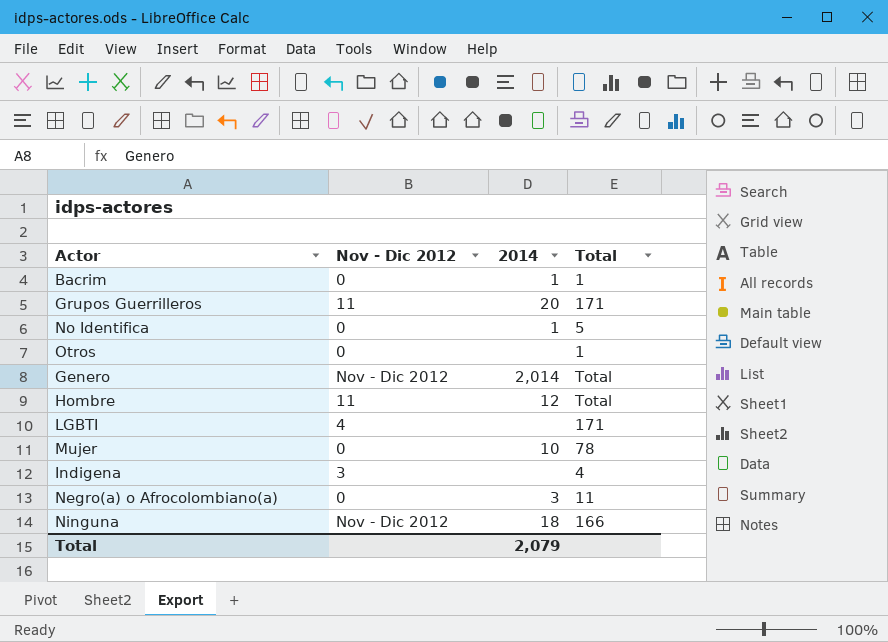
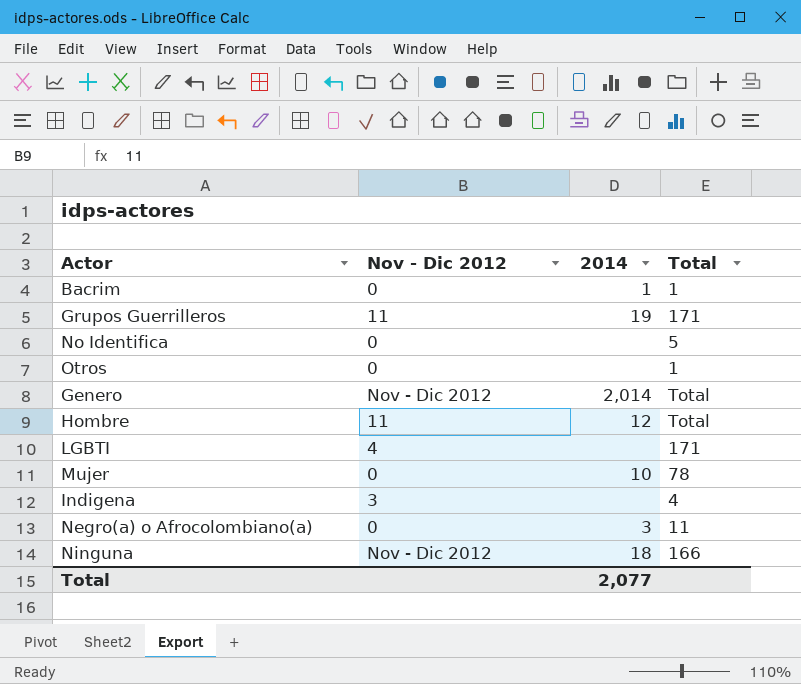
Grupos Guerrilleros | 2014: 20 -> 19
No Identifica | 2014: 1 -> none
Total | 2014: 2,079 -> 2,077

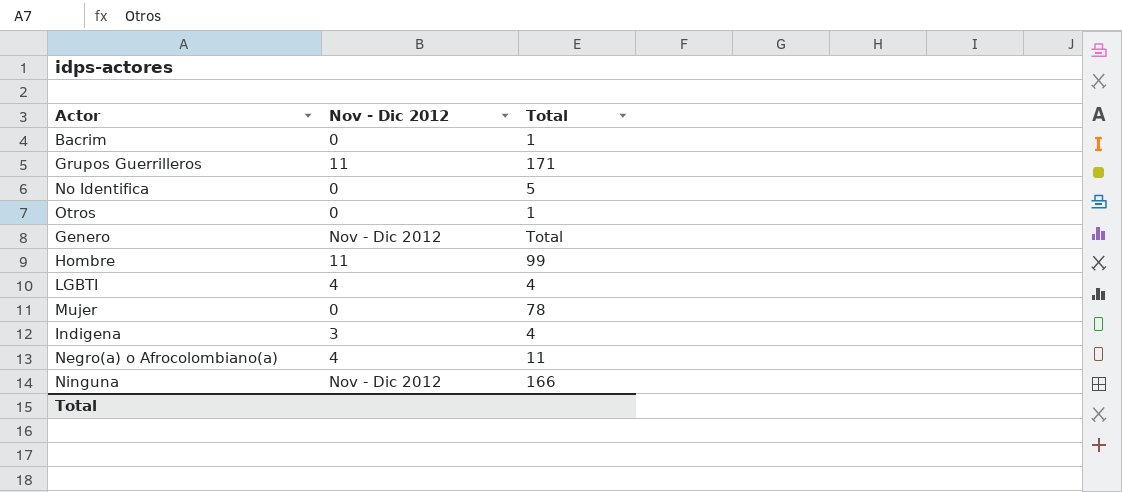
column 2014 | position: 3 -> none
Hombre | Total: Total -> 99
LGBTI | Total: 171 -> 4
Negro(a) o Afrocolombiano(a) | Nov - Dic 2012: 0 -> 4

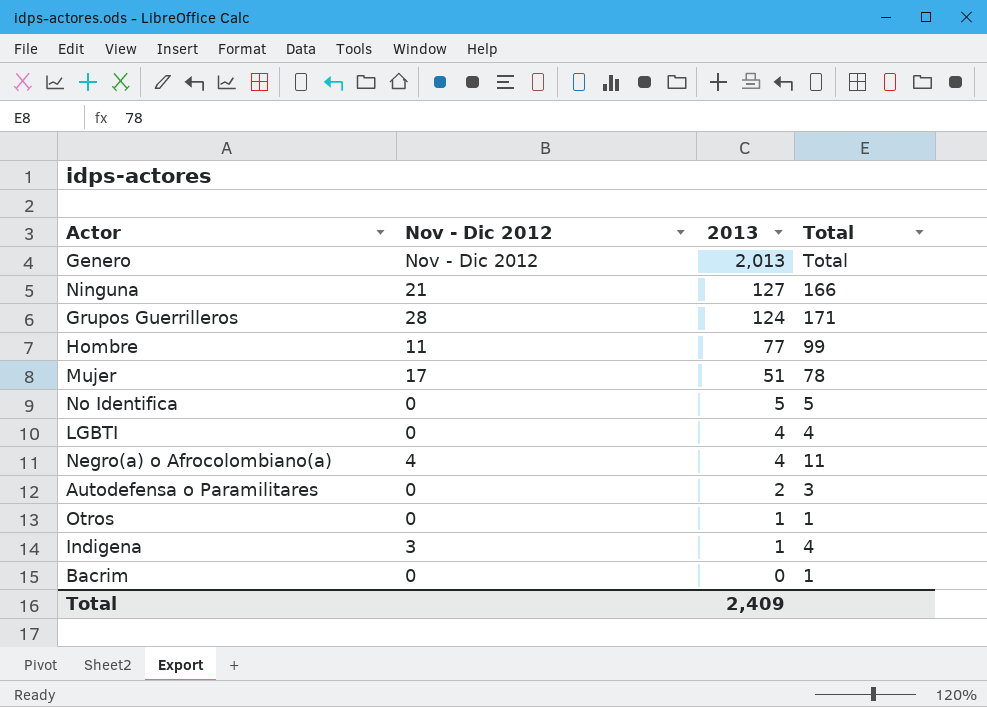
row order: none -> 2013 descending
column 2013 | position: none -> 3
Ninguna | Nov - Dic 2012: Nov - Dic 2012 -> 21
Grupos Guerrilleros | Nov - Dic 2012: 11 -> 28
Mujer | Nov - Dic 2012: 0 -> 17
LGBTI | Nov - Dic 2012: 4 -> 0
row Autodefensa o Paramilitares: none -> 0 | 2 | 3

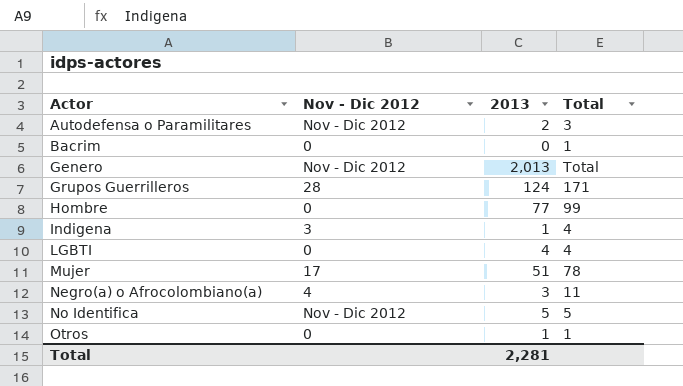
row order: 2013 descending -> Actor ascending
row Ninguna: 21 | 127 | 166 -> none
Autodefensa o Paramilitares | Nov - Dic 2012: 0 -> Nov - Dic 2012
Hombre | Nov - Dic 2012: 11 -> 0
Negro(a) o Afrocolombiano(a) | 2013: 4 -> 3
No Identifica | Nov - Dic 2012: 0 -> Nov - Dic 2012
Total | 2013: 2,409 -> 2,281

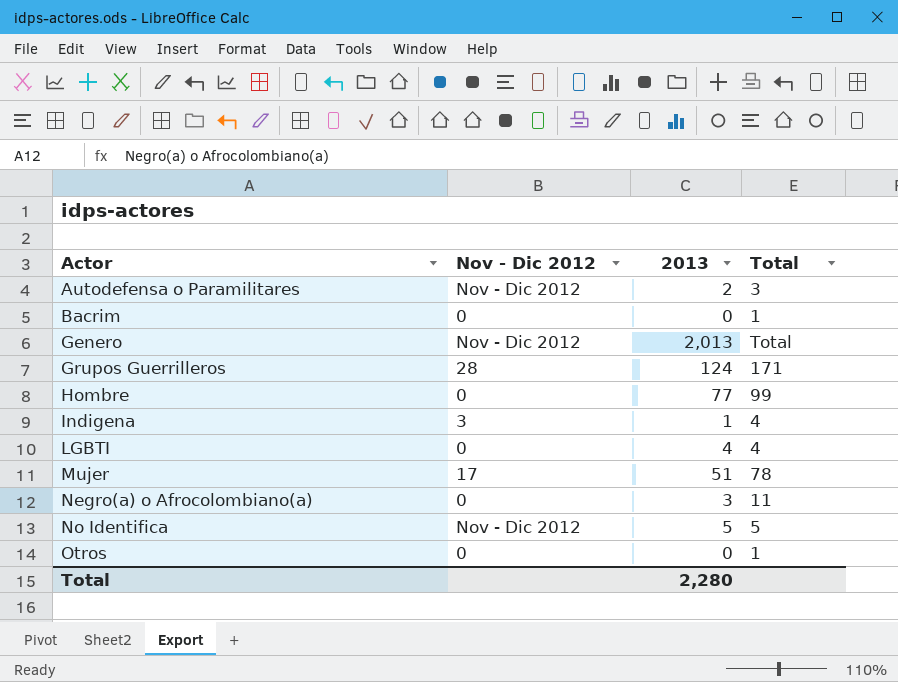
Negro(a) o Afrocolombiano(a) | Nov - Dic 2012: 4 -> 0
Otros | 2013: 1 -> 0
Total | 2013: 2,281 -> 2,280

